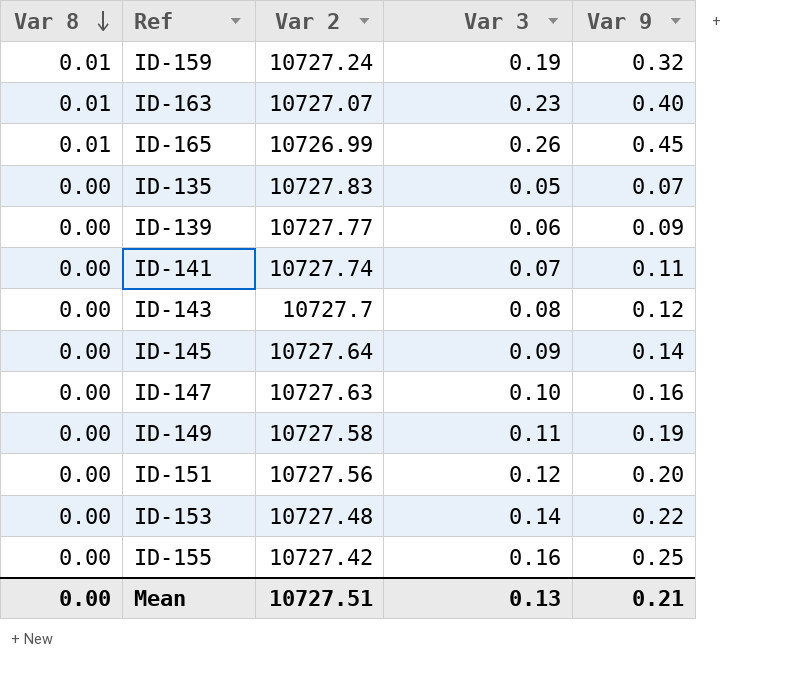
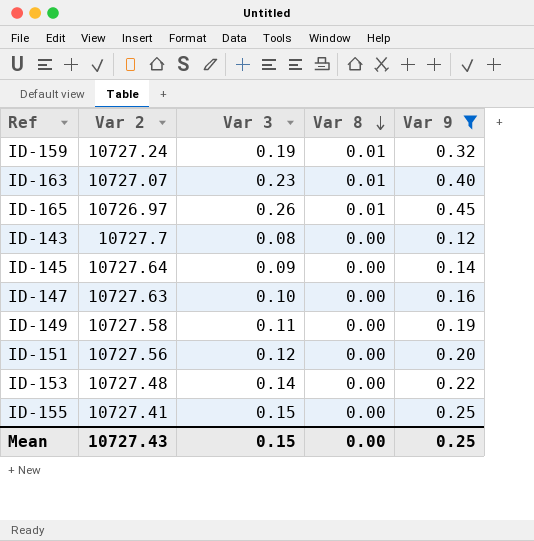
filter: none -> Var 9 >= 0.12
column Var 8 | position: 1 -> 4
ID-165 | Var 2: 10726.99 -> 10726.97
ID-155 | Var 2: 10727.42 -> 10727.41
ID-155 | Var 3: 0.16 -> 0.15
Mean | Var 2: 10727.51 -> 10727.43
Mean | Var 3: 0.13 -> 0.15
Mean | Var 9: 0.21 -> 0.25

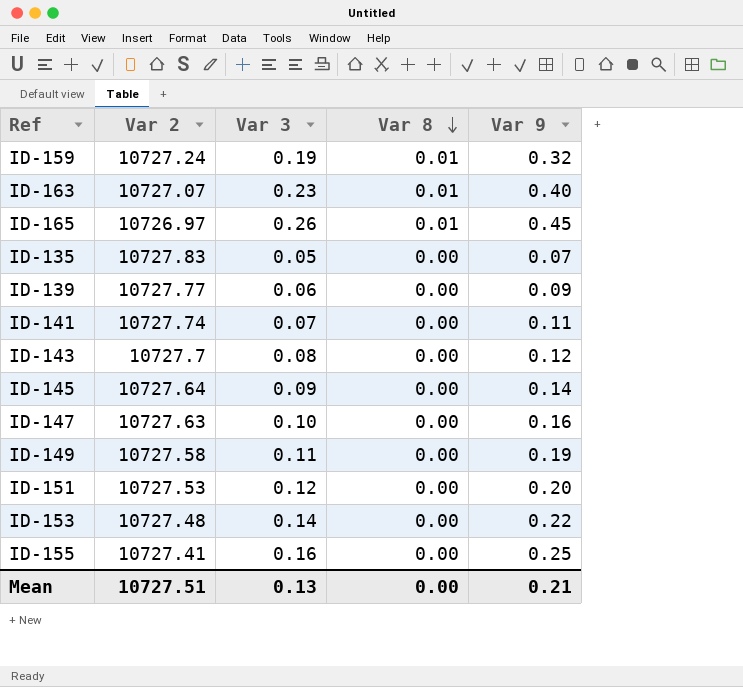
filter: Var 9 >= 0.12 -> none
ID-151 | Var 2: 10727.56 -> 10727.53
ID-155 | Var 3: 0.15 -> 0.16
Mean | Var 2: 10727.43 -> 10727.51
Mean | Var 3: 0.15 -> 0.13
Mean | Var 9: 0.25 -> 0.21

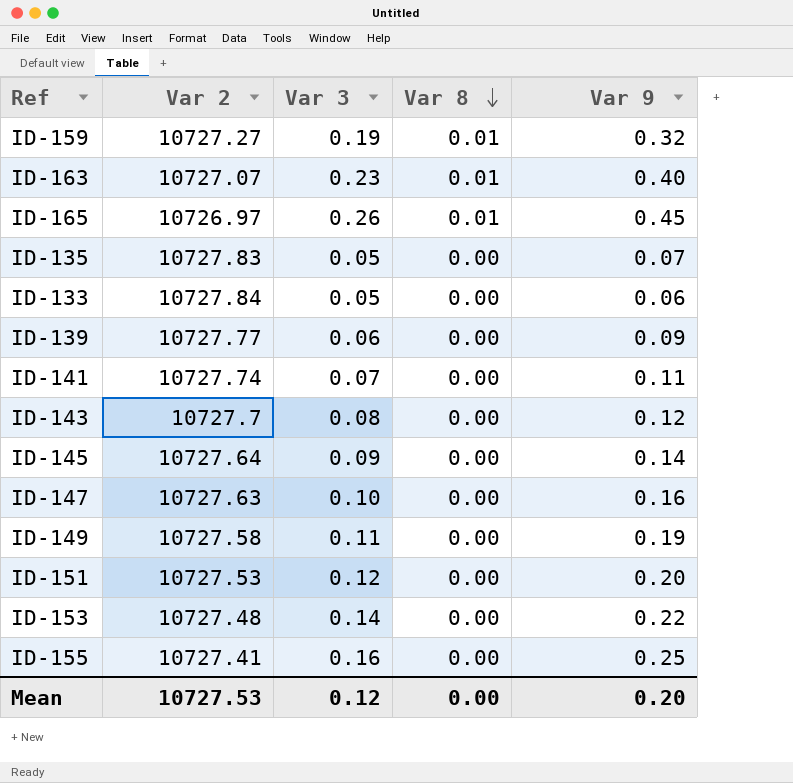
ID-159 | Var 2: 10727.24 -> 10727.27
row ID-133: none -> 10727.84 | 0.05 | 0.00 | 0.06
Mean | Var 2: 10727.51 -> 10727.53
Mean | Var 3: 0.13 -> 0.12
Mean | Var 9: 0.21 -> 0.20

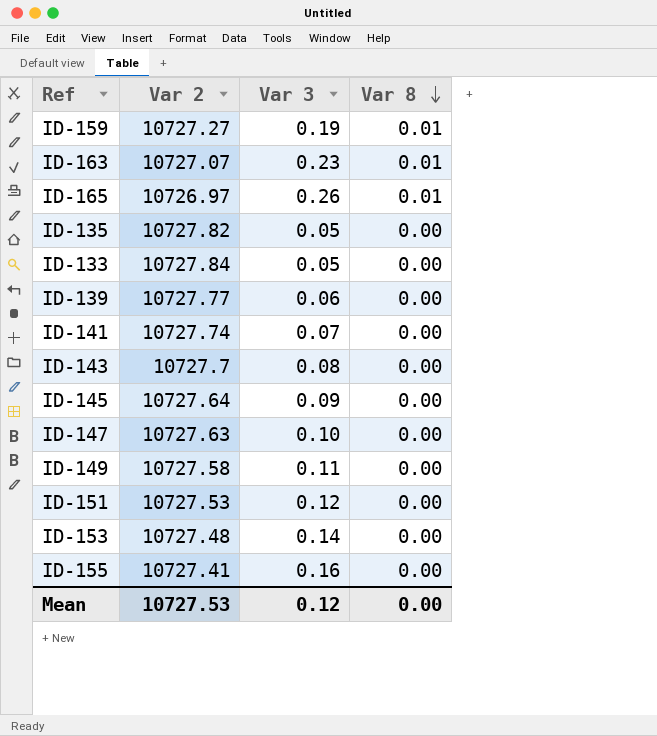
column Var 9 | position: 5 -> none
ID-135 | Var 2: 10727.83 -> 10727.82

